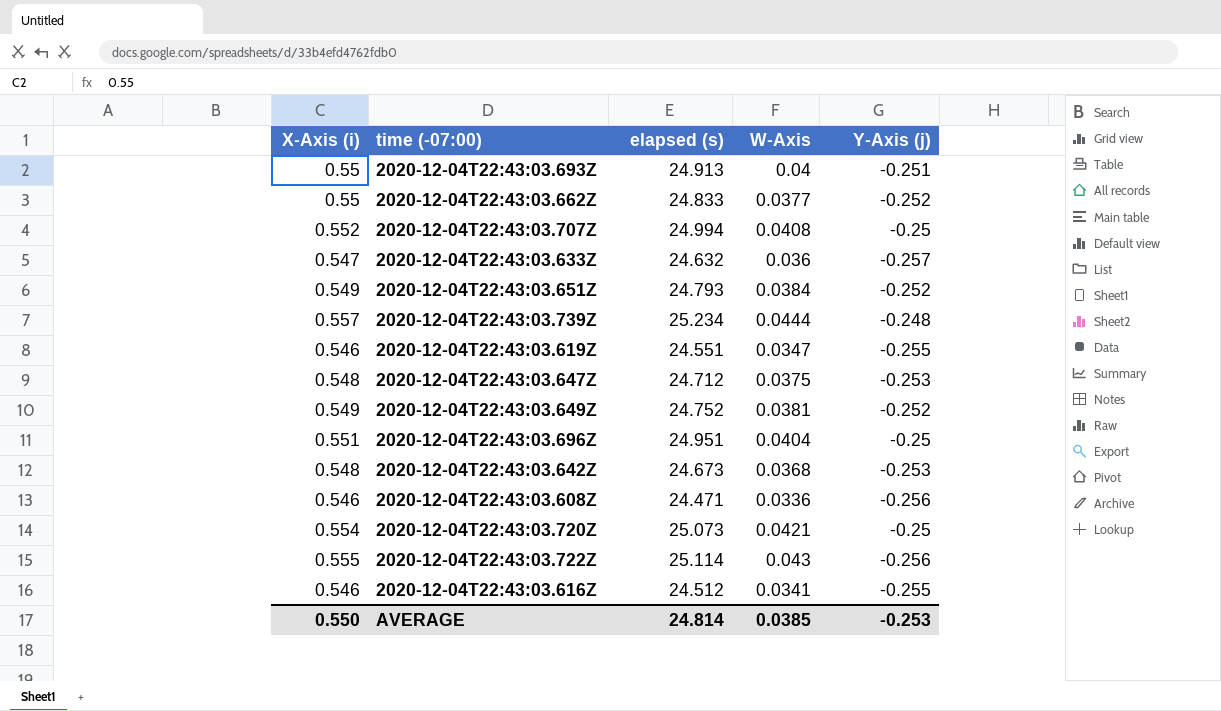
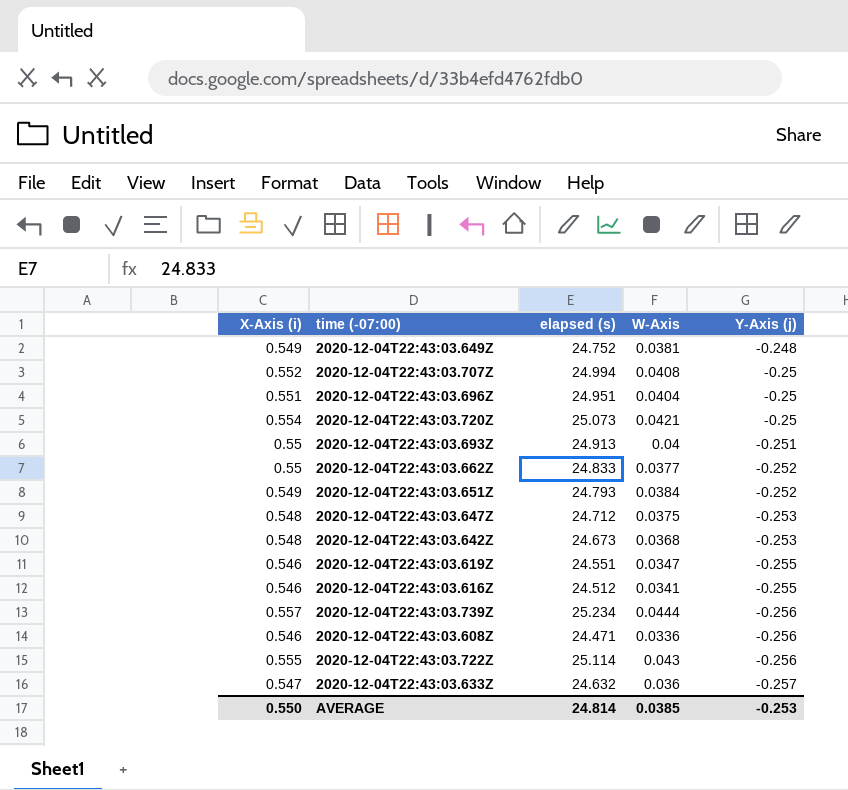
row order: none -> Y-Axis (j) descending
2020-12-04T22:43:03.649Z | Y-Axis (j): -0.252 -> -0.248
2020-12-04T22:43:03.739Z | Y-Axis (j): -0.248 -> -0.256

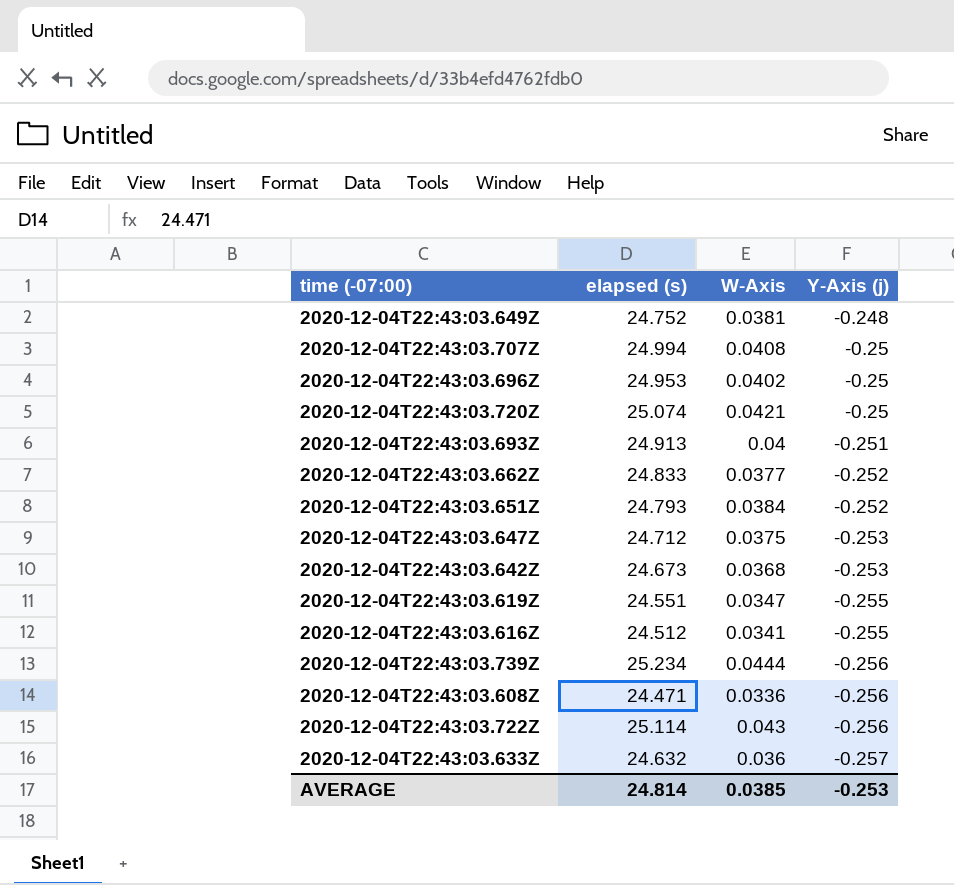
column X-Axis (i) | position: 1 -> none
2020-12-04T22:43:03.696Z | elapsed (s): 24.951 -> 24.953
2020-12-04T22:43:03.696Z | W-Axis: 0.0404 -> 0.0402
2020-12-04T22:43:03.720Z | elapsed (s): 25.073 -> 25.074

